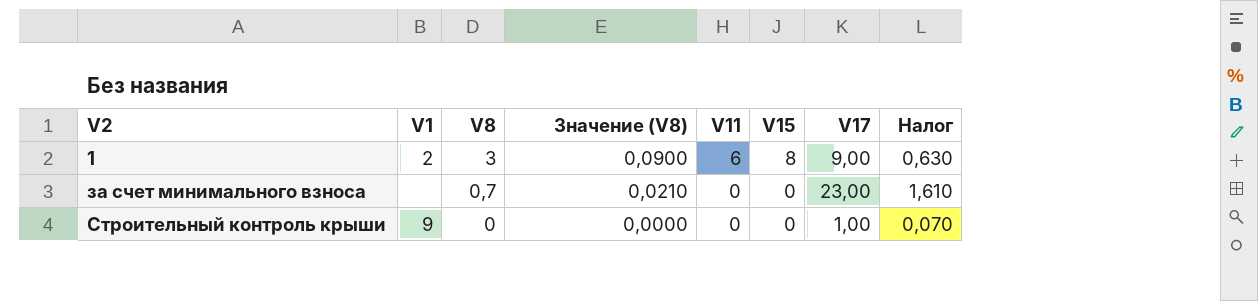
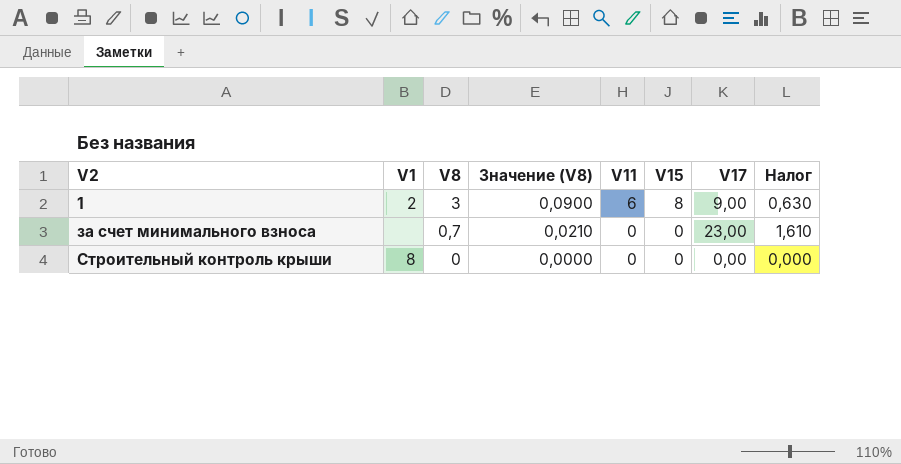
Строительный контроль крыши | V1: 9 -> 8
Строительный контроль крыши | V17: 1,00 -> 0,00
Строительный контроль крыши | Налог: 0,070 -> 0,000

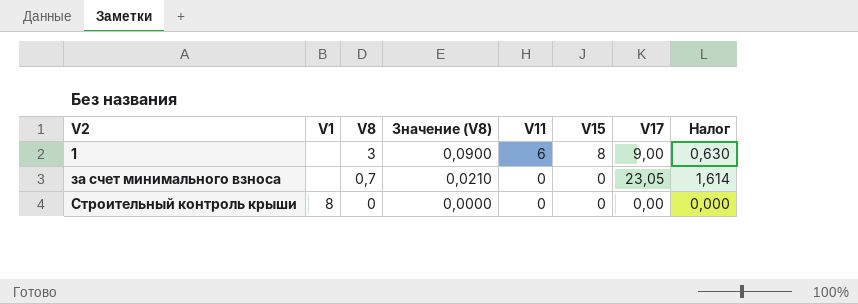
1 | V1: 2 -> none
за счет минимального взноса | V17: 23,00 -> 23,05
за счет минимального взноса | Налог: 1,610 -> 1,614

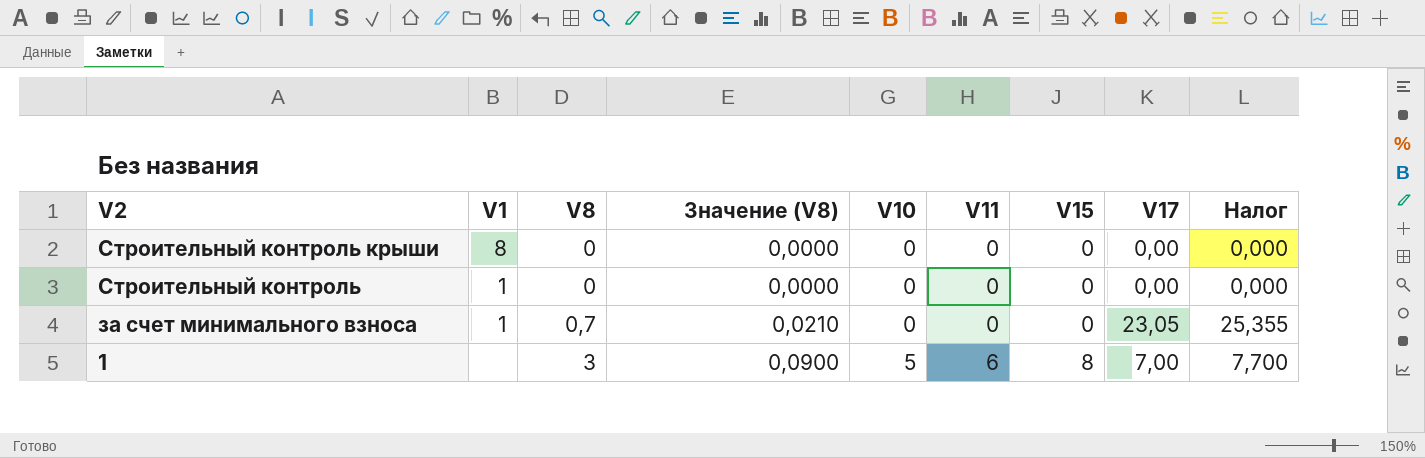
row order: V2 ascending -> V2 descending
column V10 | position: none -> 5
column Налог | formula: [V17] * 0,07 -> [V17] * 1,1
row Строительный контроль: none -> 1 | 0 | 0,0000 | 0 | 0 | 0 | 0,00 | 0,000
за счет минимального взноса | V1: none -> 1
1 | V17: 9,00 -> 7,00

